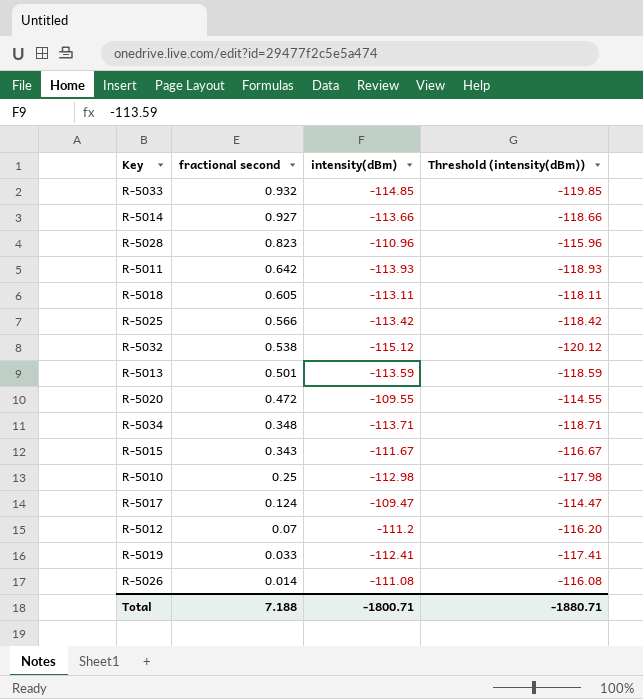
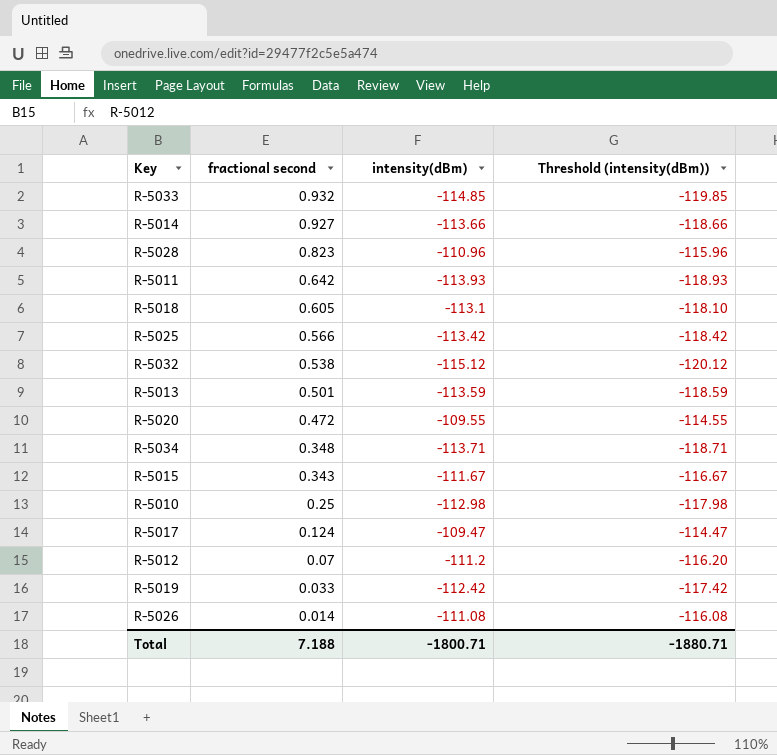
R-5018 | intensity(dBm): -113.11 -> -113.1
R-5018 | Threshold (intensity(dBm)): -118.11 -> -118.10
R-5019 | intensity(dBm): -112.41 -> -112.42
R-5019 | Threshold (intensity(dBm)): -117.41 -> -117.42

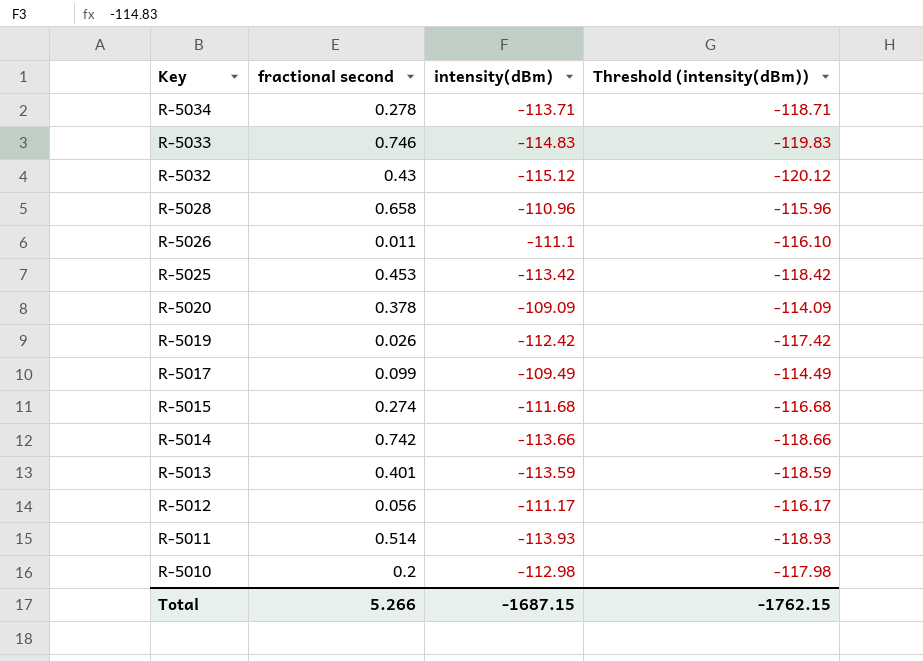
row order: fractional second descending -> Key descending
row R-5018: 0.605 | -113.1 | -118.10 -> none
R-5034 | fractional second: 0.348 -> 0.278
R-5033 | fractional second: 0.932 -> 0.746
R-5033 | intensity(dBm): -114.85 -> -114.83
R-5033 | Threshold (intensity(dBm)): -119.85 -> -119.83
R-5032 | fractional second: 0.538 -> 0.43
R-5028 | fractional second: 0.823 -> 0.658
R-5026 | fractional second: 0.014 -> 0.011
R-5026 | intensity(dBm): -111.08 -> -111.1
R-5026 | Threshold (intensity(dBm)): -116.08 -> -116.10
R-5025 | fractional second: 0.566 -> 0.453
R-5020 | fractional second: 0.472 -> 0.378
R-5020 | intensity(dBm): -109.55 -> -109.09
R-5020 | Threshold (intensity(dBm)): -114.55 -> -114.09
R-5019 | fractional second: 0.033 -> 0.026
R-5017 | fractional second: 0.124 -> 0.099
R-5017 | intensity(dBm): -109.47 -> -109.49
R-5017 | Threshold (intensity(dBm)): -114.47 -> -114.49
R-5015 | fractional second: 0.343 -> 0.274
R-5015 | intensity(dBm): -111.67 -> -111.68
R-5015 | Threshold (intensity(dBm)): -116.67 -> -116.68
R-5014 | fractional second: 0.927 -> 0.742
R-5013 | fractional second: 0.501 -> 0.401
R-5012 | fractional second: 0.07 -> 0.056
R-5012 | intensity(dBm): -111.2 -> -111.17
R-5012 | Threshold (intensity(dBm)): -116.20 -> -116.17
R-5011 | fractional second: 0.642 -> 0.514
R-5010 | fractional second: 0.25 -> 0.2
Total | fractional second: 7.188 -> 5.266
Total | intensity(dBm): -1800.71 -> -1687.15
Total | Threshold (intensity(dBm)): -1880.71 -> -1762.15

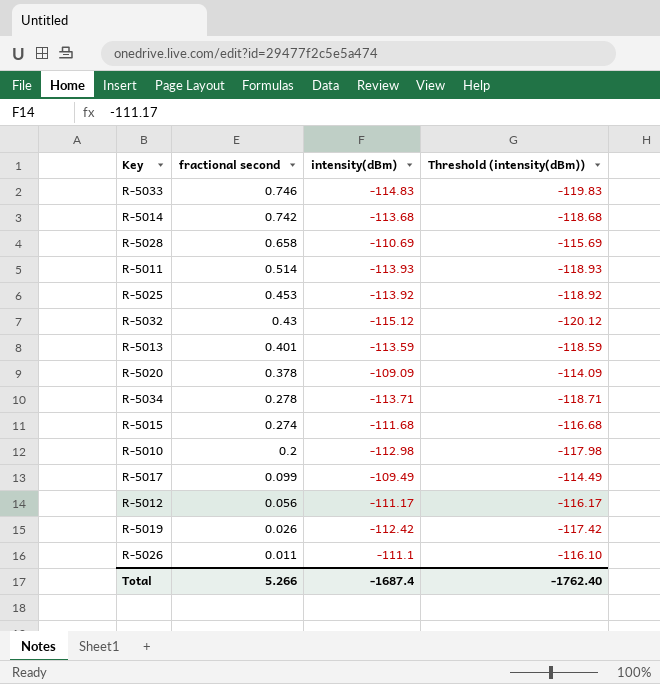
row order: Key descending -> fractional second descending
R-5014 | intensity(dBm): -113.66 -> -113.68
R-5014 | Threshold (intensity(dBm)): -118.66 -> -118.68
R-5028 | intensity(dBm): -110.96 -> -110.69
R-5028 | Threshold (intensity(dBm)): -115.96 -> -115.69
R-5025 | intensity(dBm): -113.42 -> -113.92
R-5025 | Threshold (intensity(dBm)): -118.42 -> -118.92
Total | intensity(dBm): -1687.15 -> -1687.4
Total | Threshold (intensity(dBm)): -1762.15 -> -1762.40

